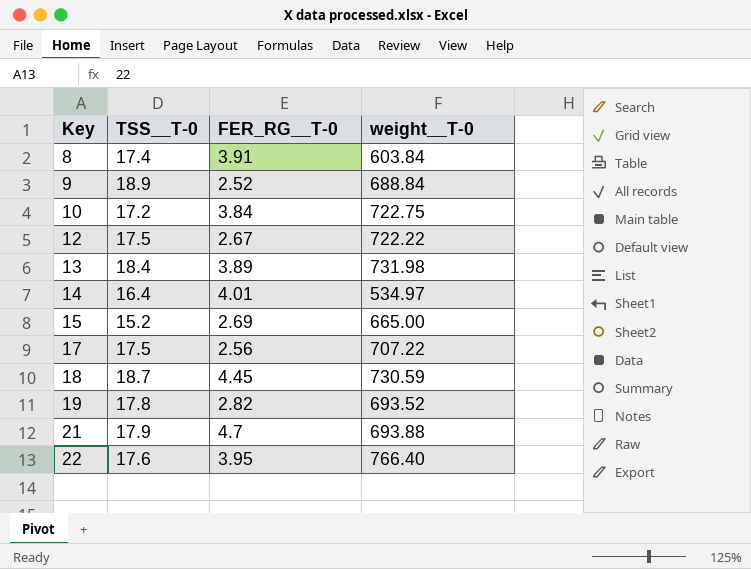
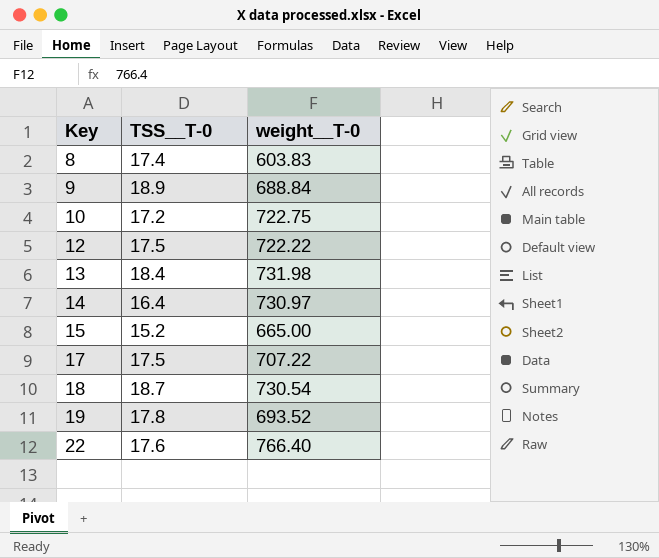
column FER_RG__T-0 | position: 3 -> none
row 21: 17.9 | 4.7 | 693.88 -> none
8 | weight__T-0: 603.84 -> 603.83
14 | weight__T-0: 534.97 -> 730.97
18 | weight__T-0: 730.59 -> 730.54

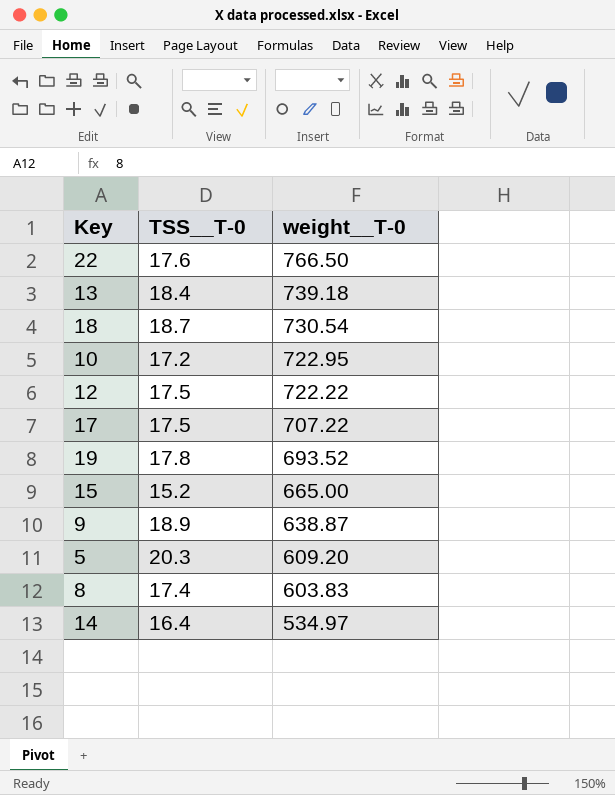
row order: Key ascending -> weight__T-0 descending
22 | weight__T-0: 766.40 -> 766.50
13 | weight__T-0: 731.98 -> 739.18
10 | weight__T-0: 722.75 -> 722.95
9 | weight__T-0: 688.84 -> 638.87
row 5: none -> 20.3 | 609.20
14 | weight__T-0: 730.97 -> 534.97

